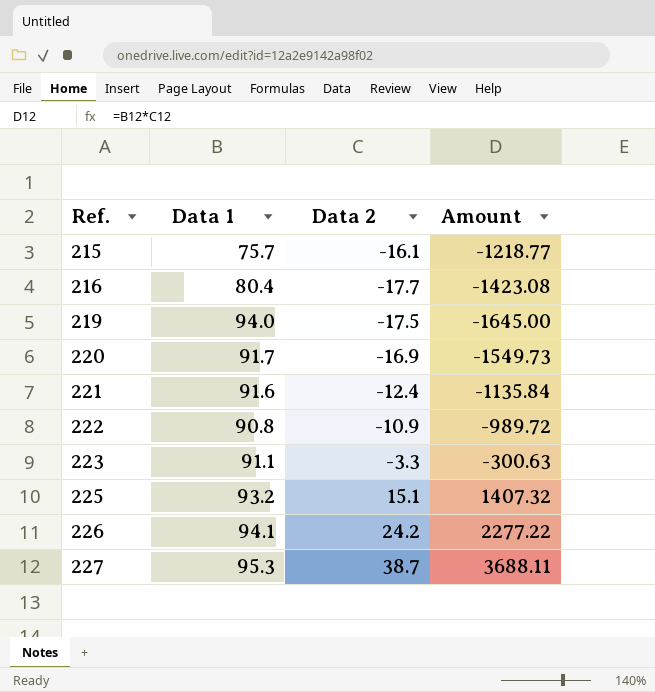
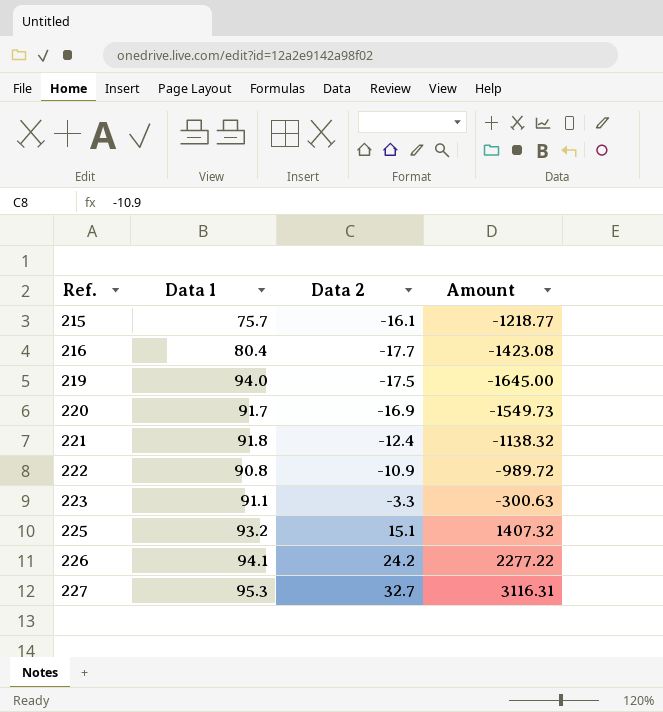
221 | Data 1: 91.6 -> 91.8
221 | Amount: -1135.84 -> -1138.32
227 | Data 2: 38.7 -> 32.7
227 | Amount: 3688.11 -> 3116.31

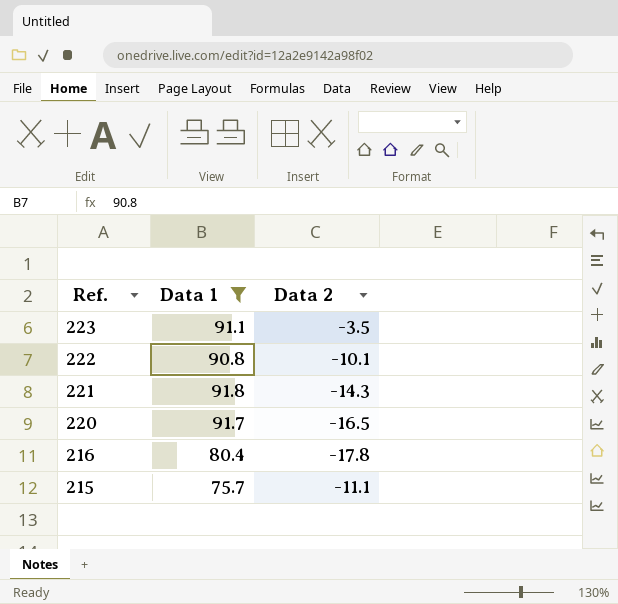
filter: none -> Data 1 <= 91.8
row order: Ref. ascending -> Ref. descending
column Amount | formula: [Data 1] * [Data 2] -> none
223 | Data 2: -3.3 -> -3.5
222 | Data 2: -10.9 -> -10.1
221 | Data 2: -12.4 -> -14.3
220 | Data 2: -16.9 -> -16.5
216 | Data 2: -17.7 -> -17.8
215 | Data 2: -16.1 -> -11.1

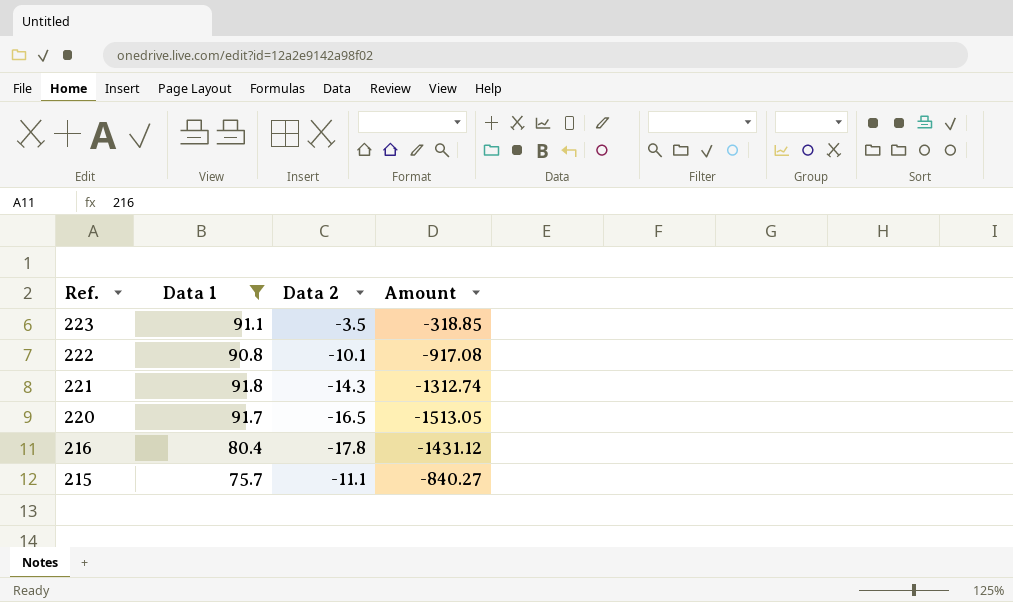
column Amount | formula: none -> [Data 1] * [Data 2]

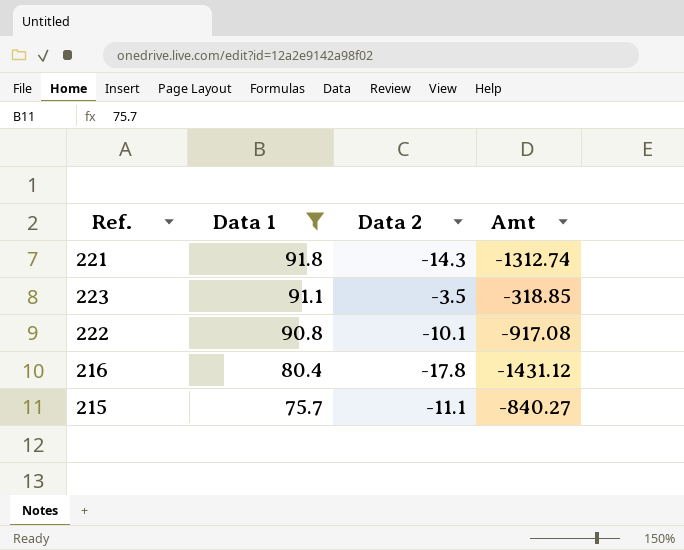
row order: Ref. descending -> Data 1 descending
column name: Amount -> Amt
row 220: 91.7 | -16.5 | -1513.05 -> none

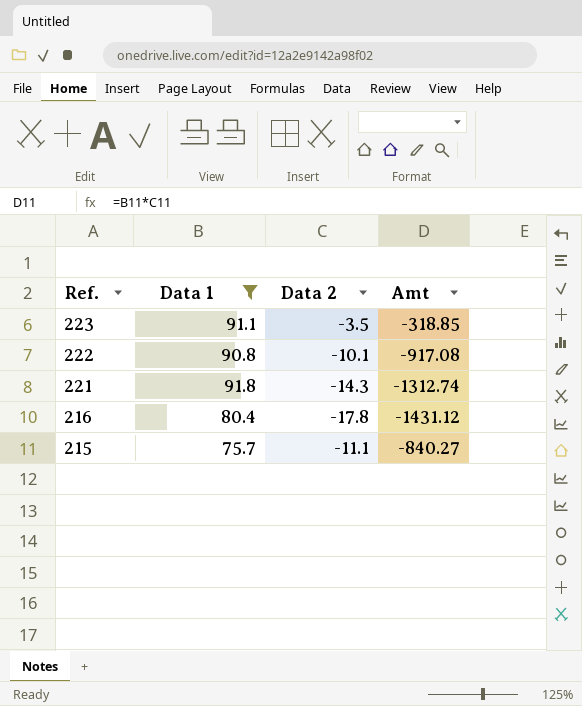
row order: Data 1 descending -> Ref. descending

